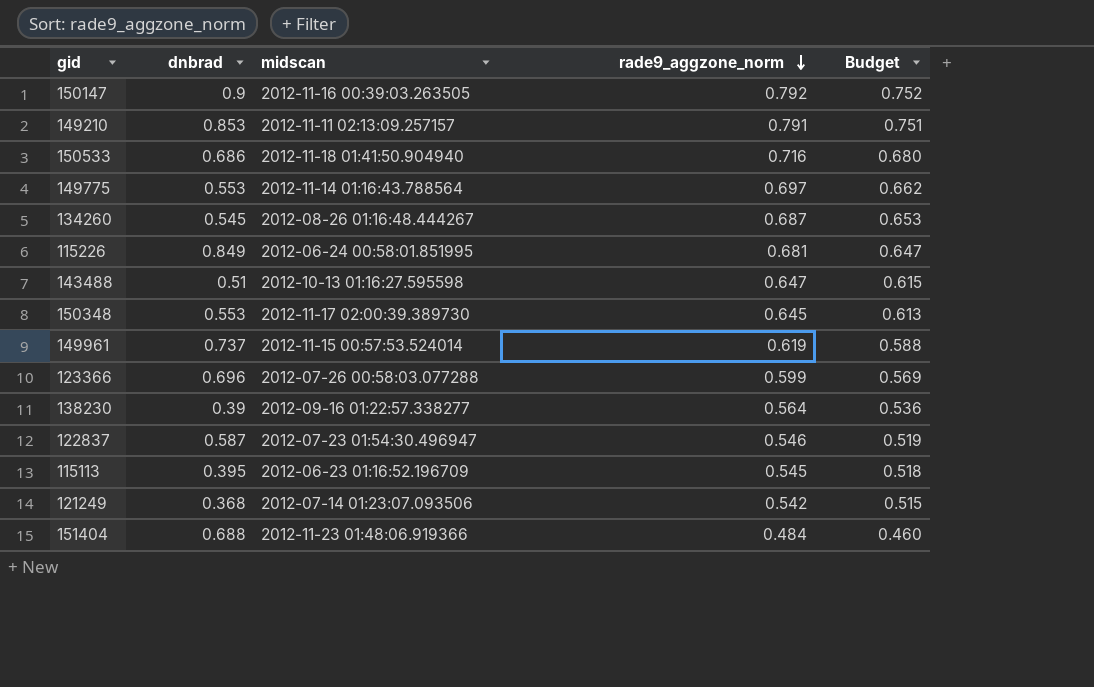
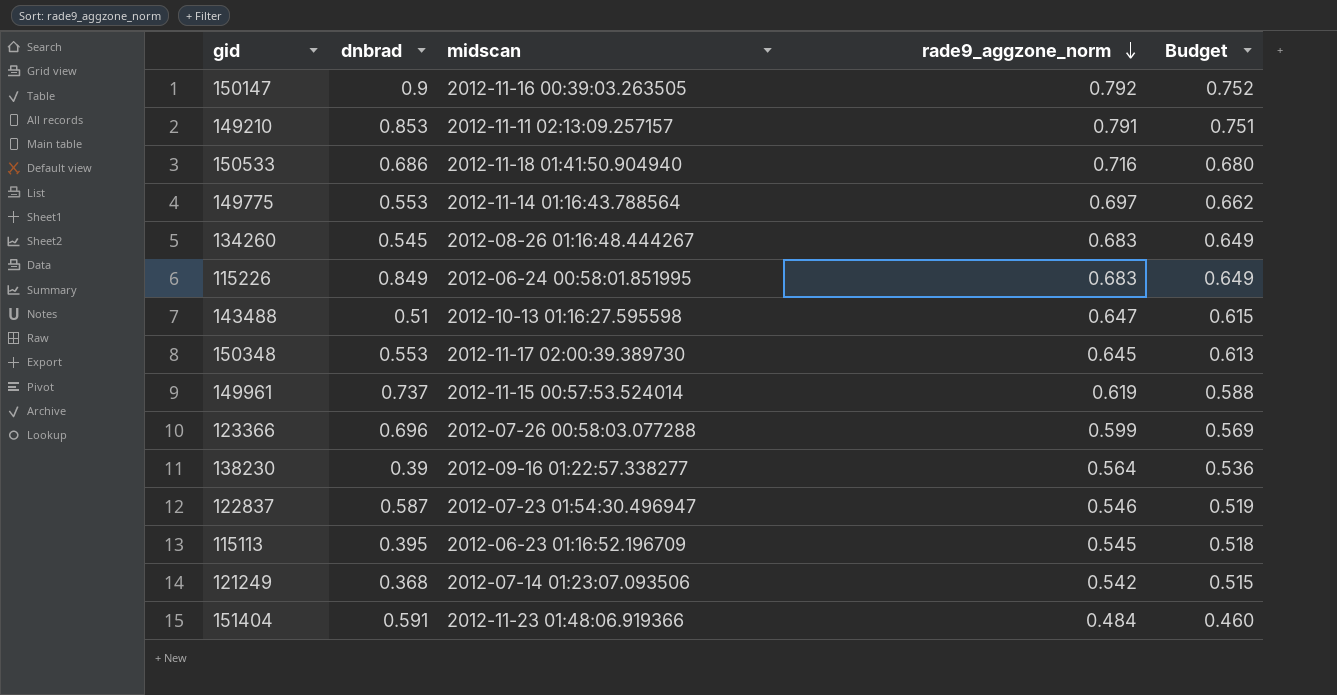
134260 | rade9_aggzone_norm: 0.687 -> 0.683
134260 | Budget: 0.653 -> 0.649
115226 | rade9_aggzone_norm: 0.681 -> 0.683
115226 | Budget: 0.647 -> 0.649
151404 | dnbrad: 0.688 -> 0.591

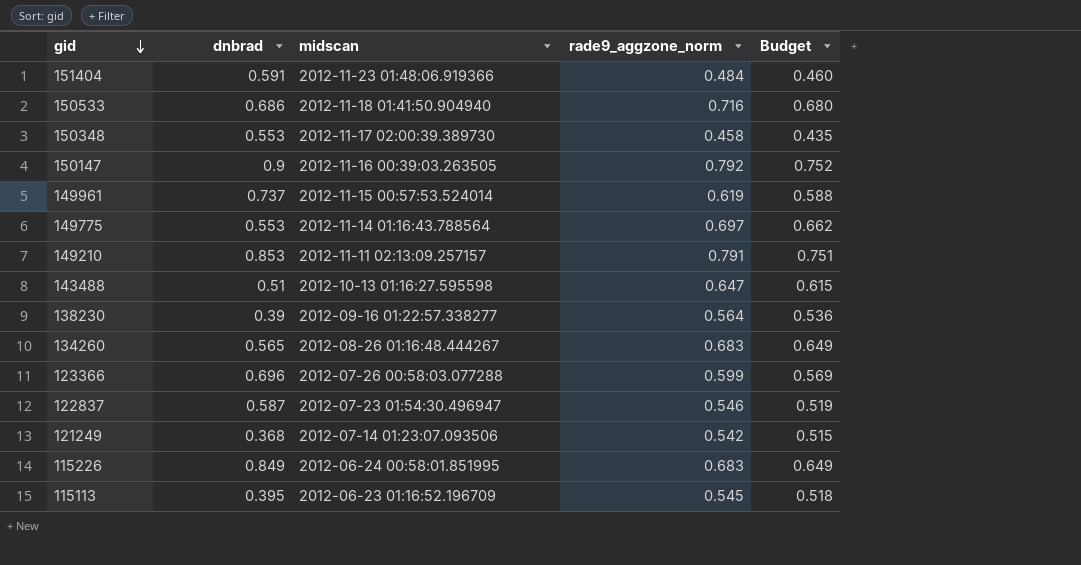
row order: rade9_aggzone_norm descending -> gid descending
150348 | rade9_aggzone_norm: 0.645 -> 0.458
150348 | Budget: 0.613 -> 0.435
134260 | dnbrad: 0.545 -> 0.565

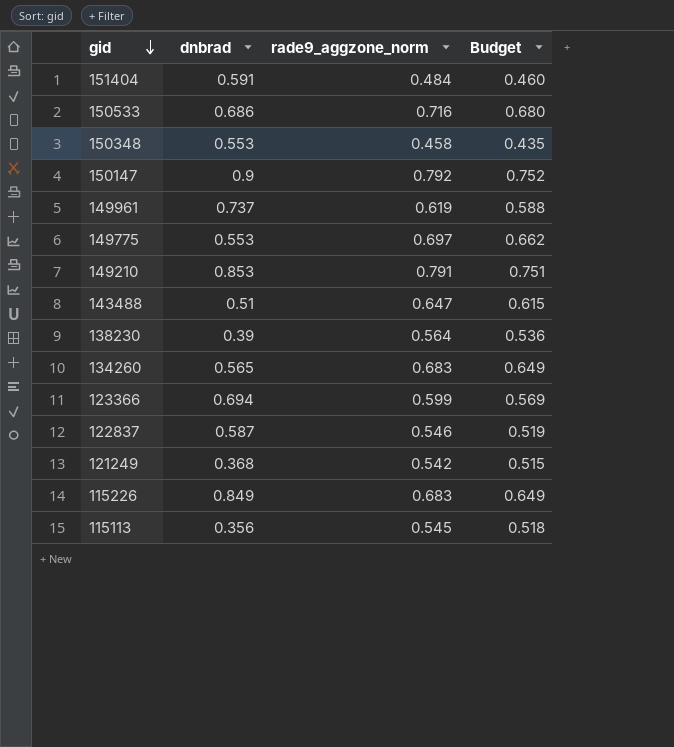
column midscan | position: 3 -> none
123366 | dnbrad: 0.696 -> 0.694
115113 | dnbrad: 0.395 -> 0.356

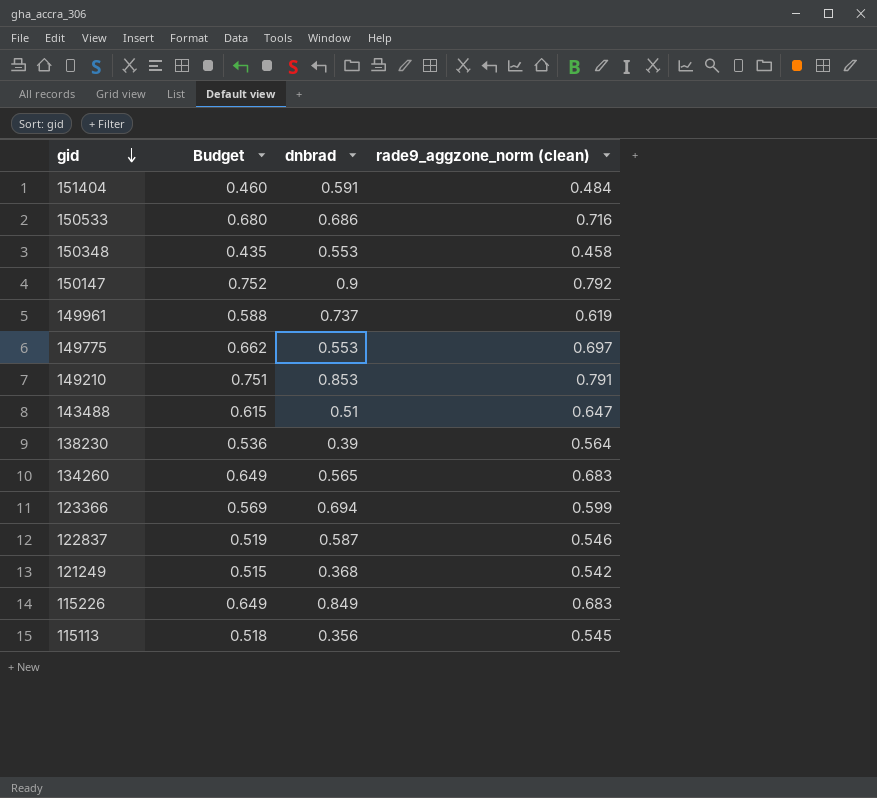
column Budget | position: 4 -> 2
column name: rade9_aggzone_norm -> rade9_aggzone_norm (clean)

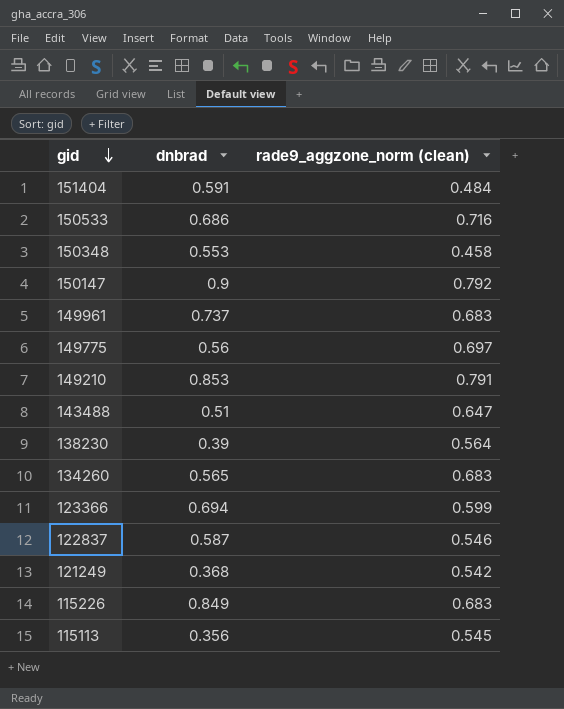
column Budget | formula: [rade9_aggzone_norm (clean)] * 0.95 -> none
149961 | rade9_aggzone_norm (clean): 0.619 -> 0.683
149775 | dnbrad: 0.553 -> 0.56

